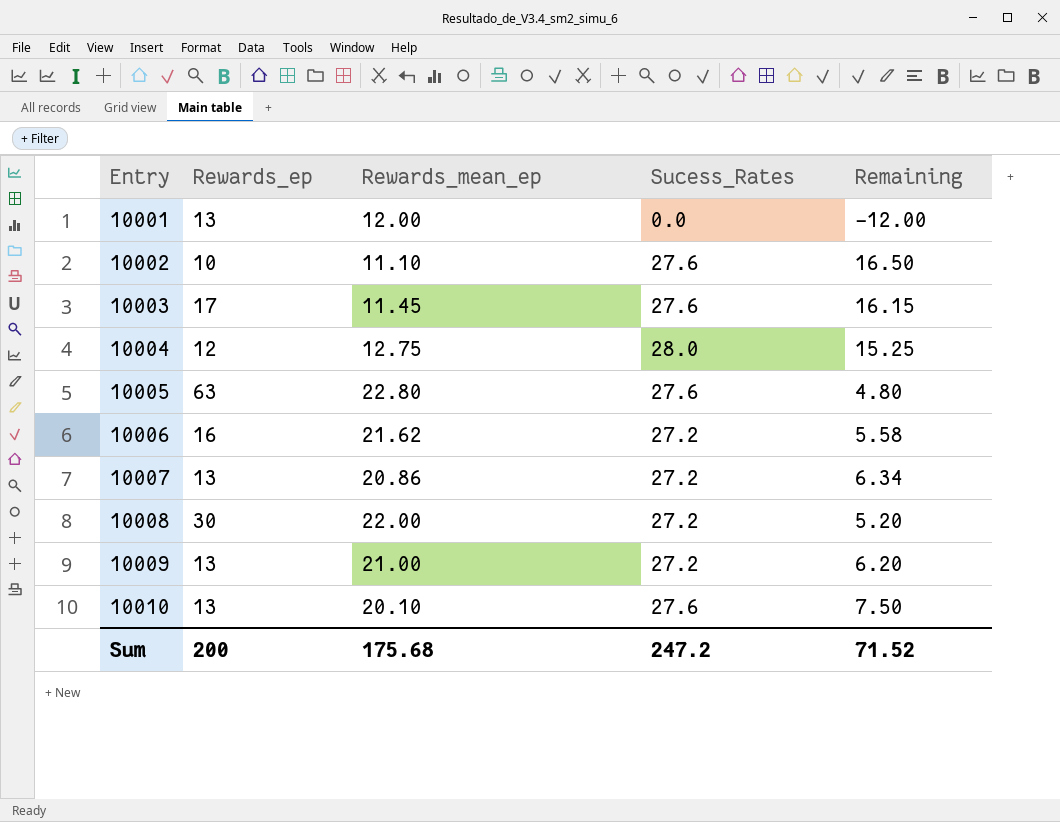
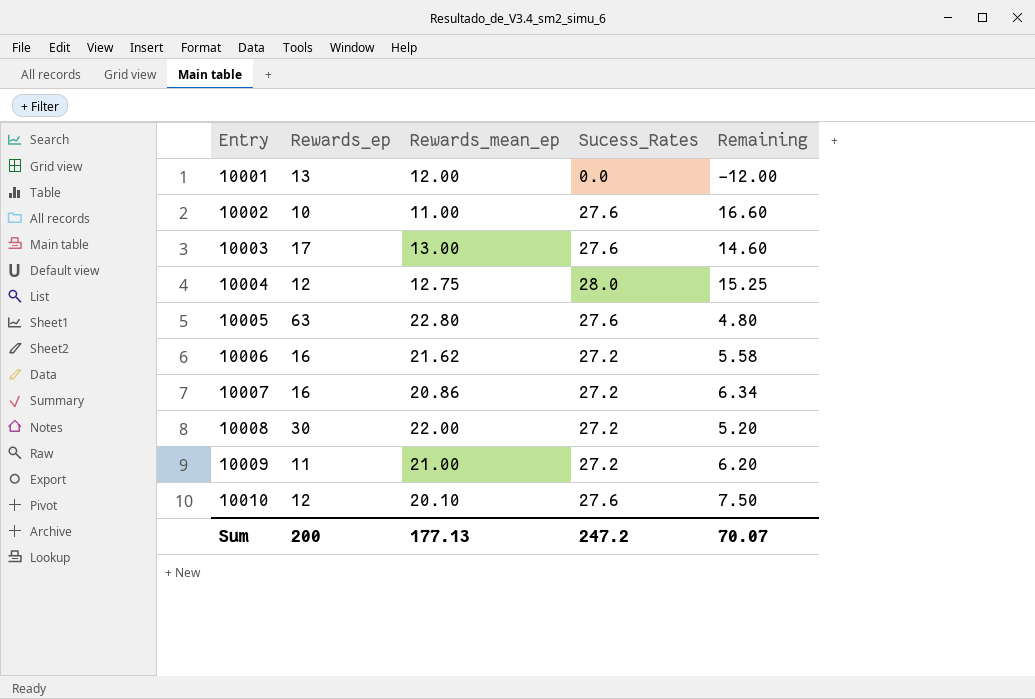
10002 | Rewards_mean_ep: 11.10 -> 11.00
10002 | Remaining: 16.50 -> 16.60
10003 | Rewards_mean_ep: 11.45 -> 13.00
10003 | Remaining: 16.15 -> 14.60
10007 | Rewards_ep: 13 -> 16
10009 | Rewards_ep: 13 -> 11
10010 | Rewards_ep: 13 -> 12
Sum | Rewards_mean_ep: 175.68 -> 177.13
Sum | Remaining: 71.52 -> 70.07

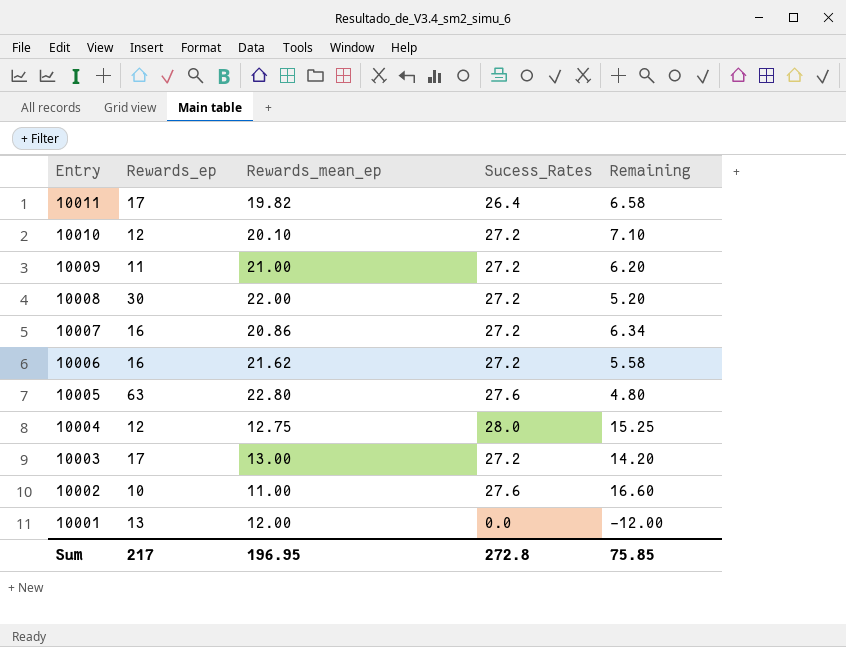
row order: Entry ascending -> Entry descending
row 10011: none -> 17 | 19.82 | 26.4 | 6.58
10010 | Sucess_Rates: 27.6 -> 27.2
10010 | Remaining: 7.50 -> 7.10
10003 | Sucess_Rates: 27.6 -> 27.2
10003 | Remaining: 14.60 -> 14.20
Sum | Rewards_ep: 200 -> 217
Sum | Rewards_mean_ep: 177.13 -> 196.95
Sum | Sucess_Rates: 247.2 -> 272.8
Sum | Remaining: 70.07 -> 75.85

